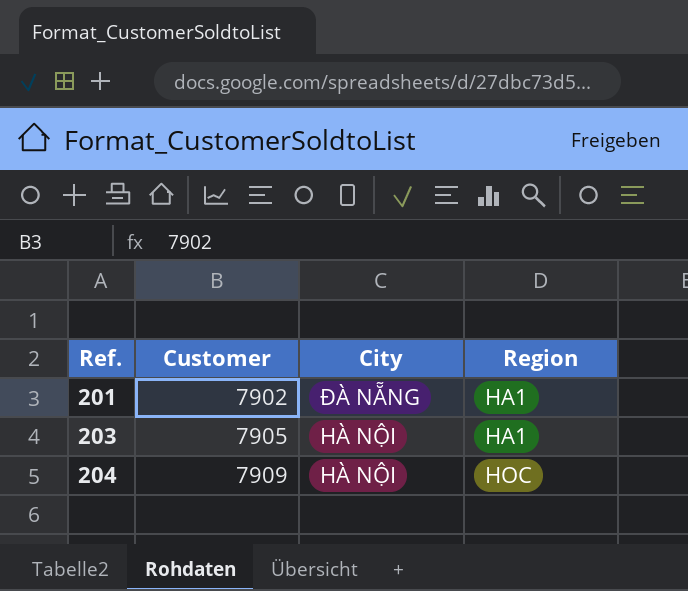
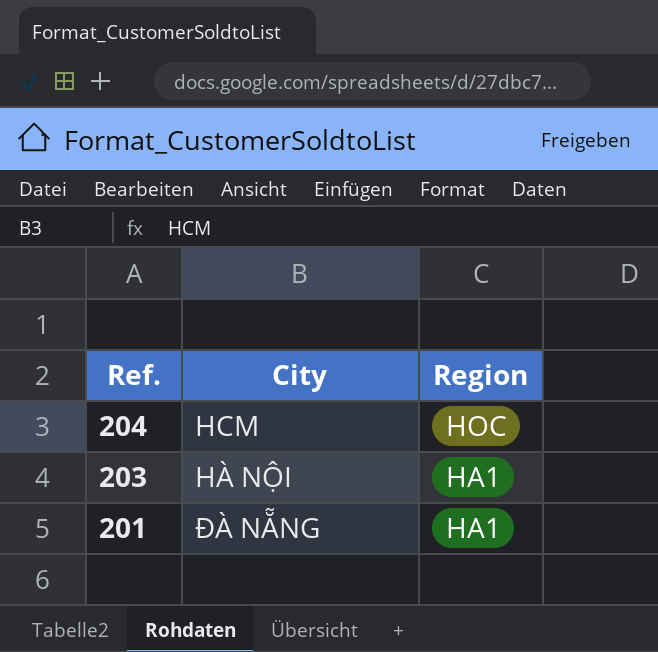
row order: Ref. ascending -> Ref. descending
column Customer | position: 2 -> none
204 | City: HÀ NỘI -> HCM

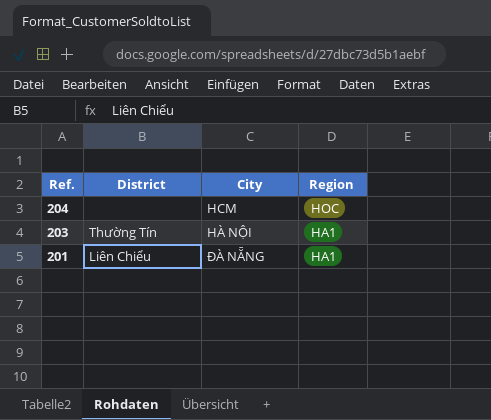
column District | position: none -> 2

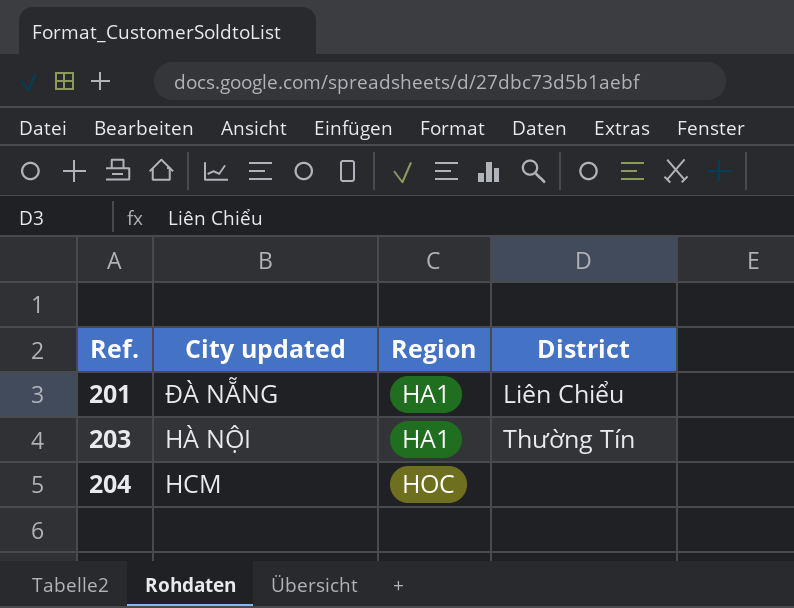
row order: Ref. descending -> Ref. ascending
column name: City -> City updated
column District | position: 2 -> 4

